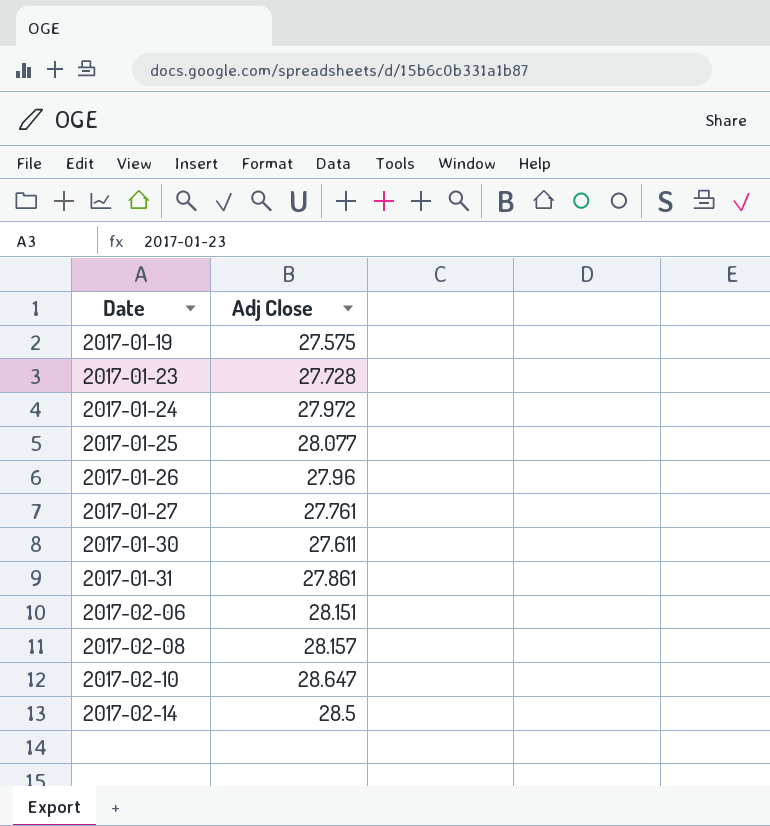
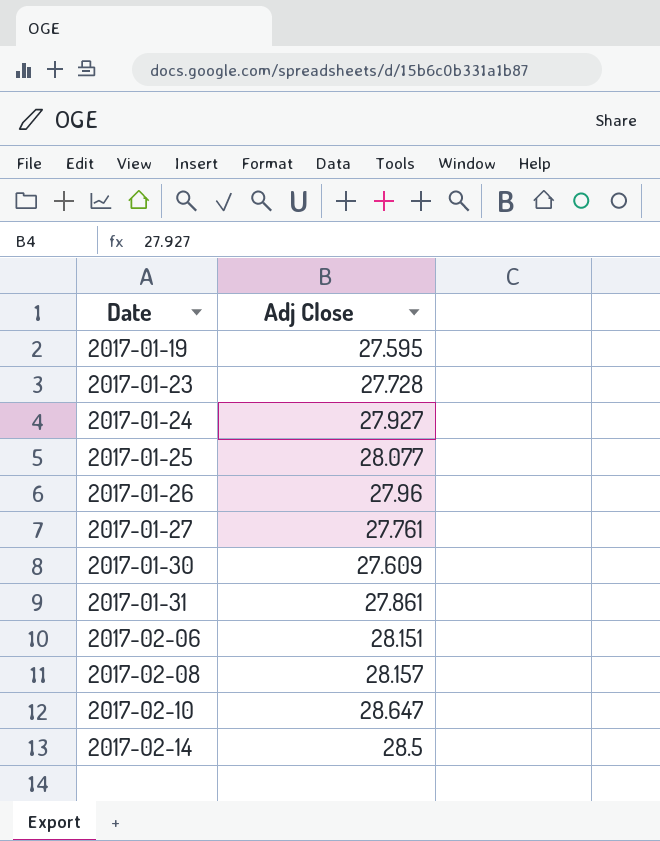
2017-01-19 | Adj Close: 27.575 -> 27.595
2017-01-24 | Adj Close: 27.972 -> 27.927
2017-01-30 | Adj Close: 27.611 -> 27.609

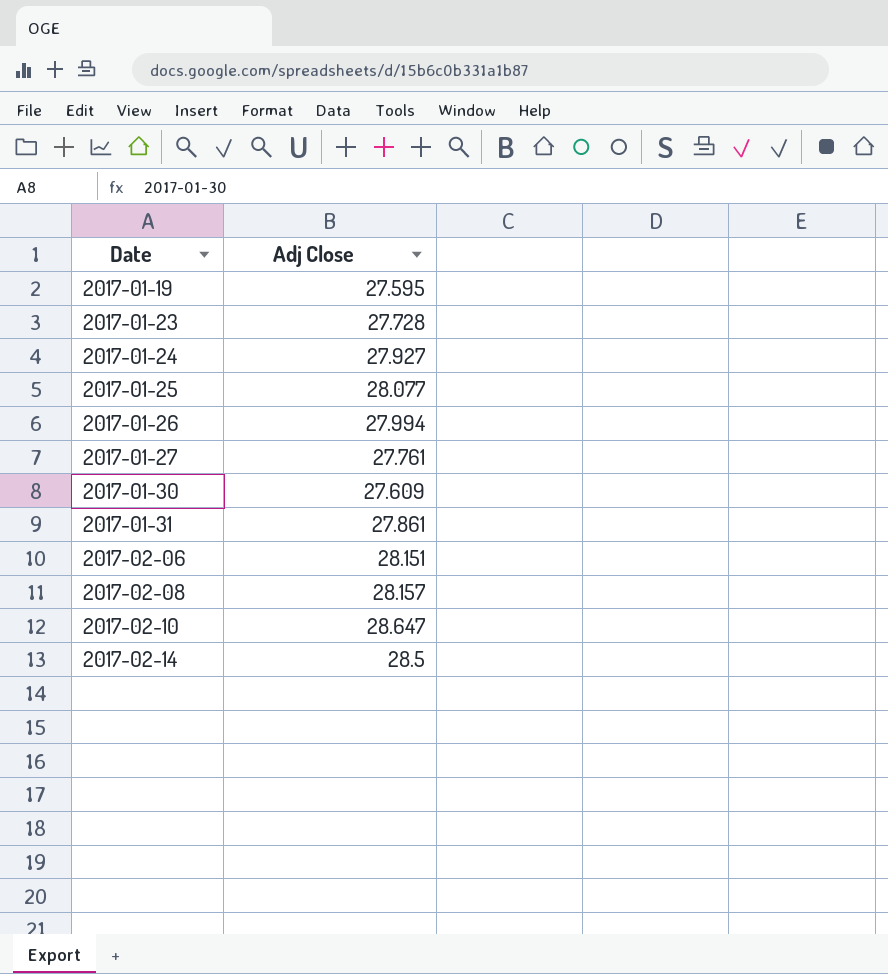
2017-01-26 | Adj Close: 27.96 -> 27.994

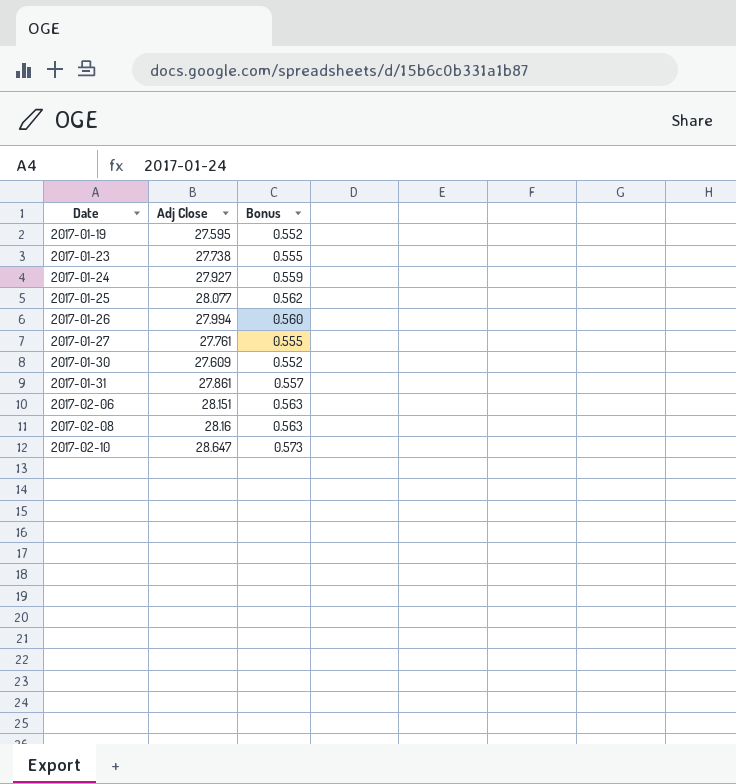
column Bonus | formula: none -> [Adj Close] * 0.02
row 2017-02-14: 28.5 -> none
2017-01-23 | Adj Close: 27.728 -> 27.738
2017-02-08 | Adj Close: 28.157 -> 28.16

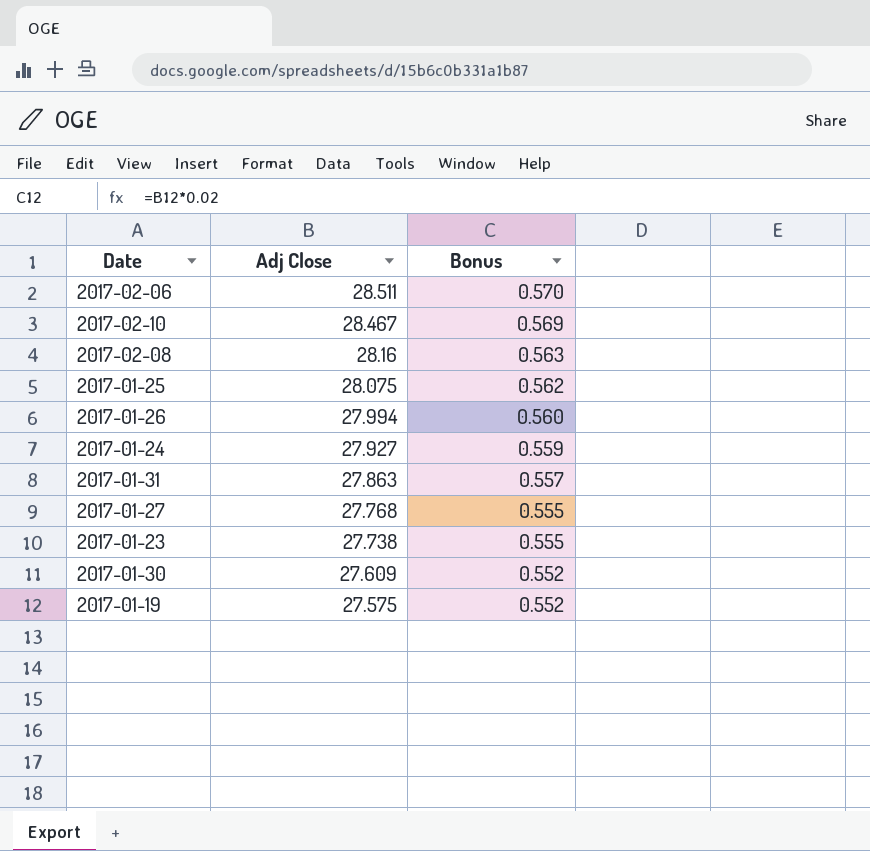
row order: Date ascending -> Adj Close descending
2017-02-06 | Adj Close: 28.151 -> 28.511
2017-02-06 | Bonus: 0.563 -> 0.570
2017-02-10 | Adj Close: 28.647 -> 28.467
2017-02-10 | Bonus: 0.573 -> 0.569
2017-01-25 | Adj Close: 28.077 -> 28.075
2017-01-31 | Adj Close: 27.861 -> 27.863
2017-01-27 | Adj Close: 27.761 -> 27.768
2017-01-19 | Adj Close: 27.595 -> 27.575

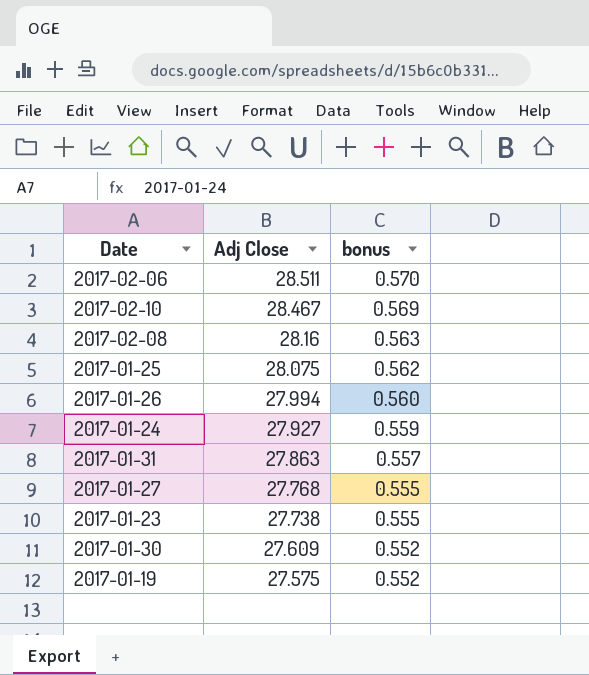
column name: Bonus -> bonus

